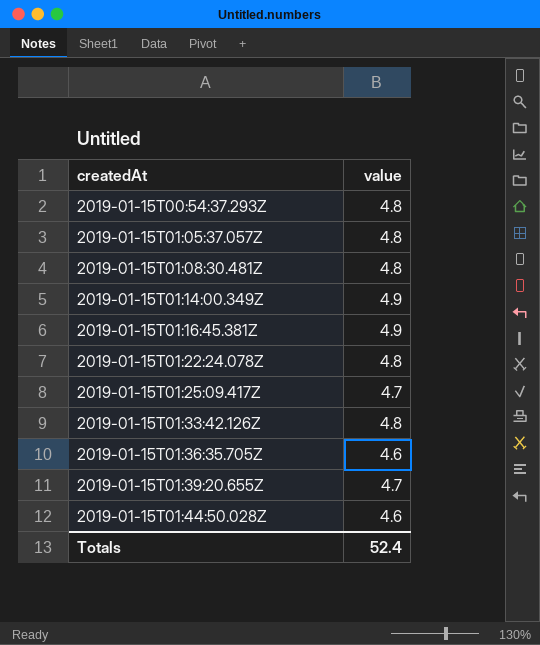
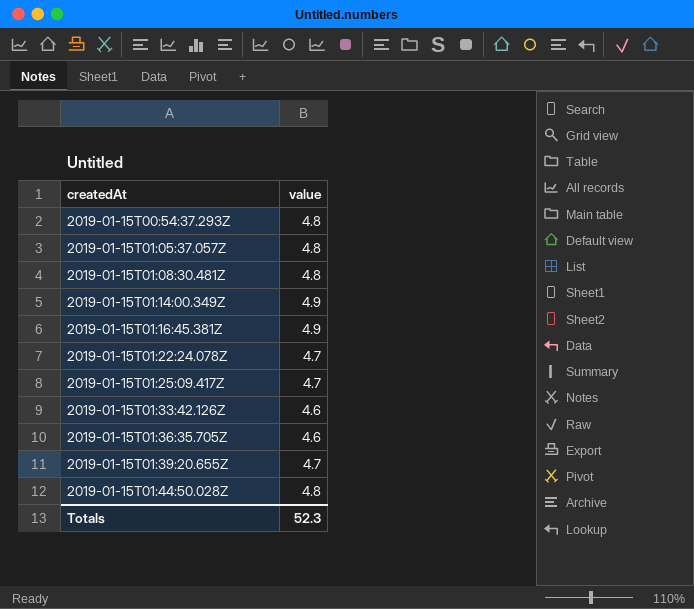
2019-01-15T01:22:24.078Z | value: 4.8 -> 4.7
2019-01-15T01:33:42.126Z | value: 4.8 -> 4.6
2019-01-15T01:44:50.028Z | value: 4.6 -> 4.8
Totals | value: 52.4 -> 52.3

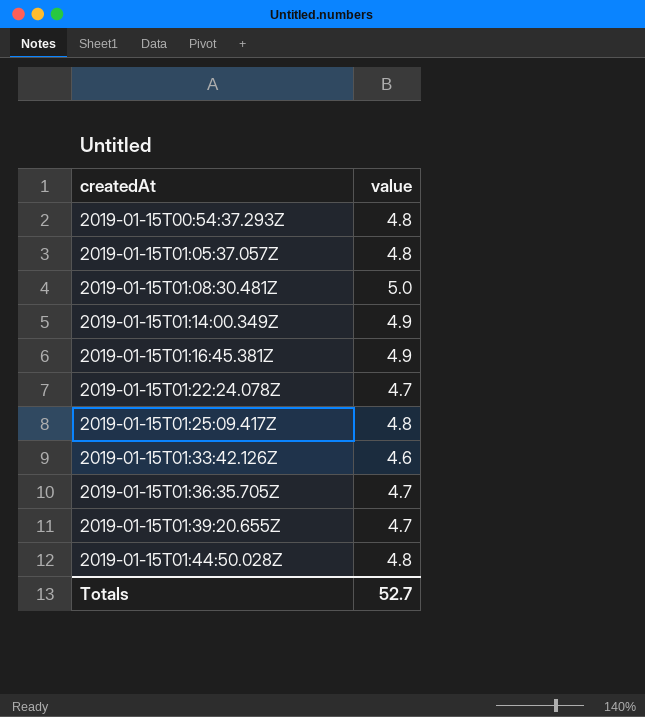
2019-01-15T01:08:30.481Z | value: 4.8 -> 5.0
2019-01-15T01:25:09.417Z | value: 4.7 -> 4.8
2019-01-15T01:36:35.705Z | value: 4.6 -> 4.7
Totals | value: 52.3 -> 52.7

